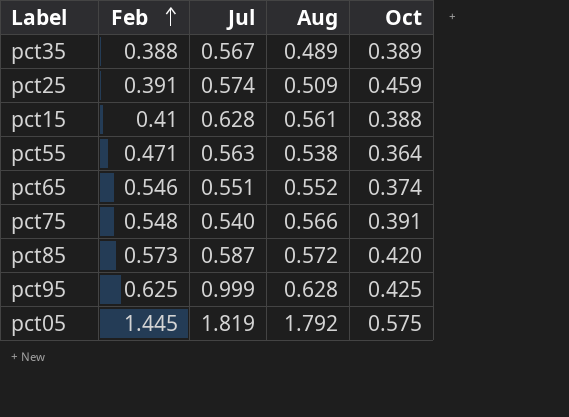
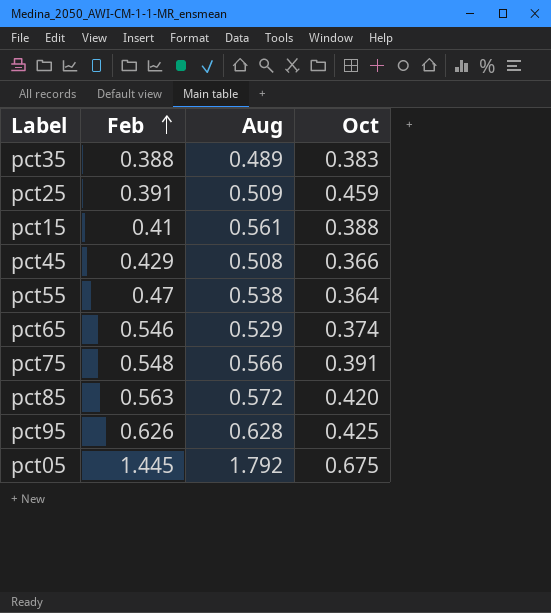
column Jul | position: 3 -> none
pct35 | Oct: 0.389 -> 0.383
row pct45: none -> 0.429 | 0.508 | 0.366
pct55 | Feb: 0.471 -> 0.47
pct65 | Aug: 0.552 -> 0.529
pct85 | Feb: 0.573 -> 0.563
pct95 | Feb: 0.625 -> 0.626
pct05 | Oct: 0.575 -> 0.675

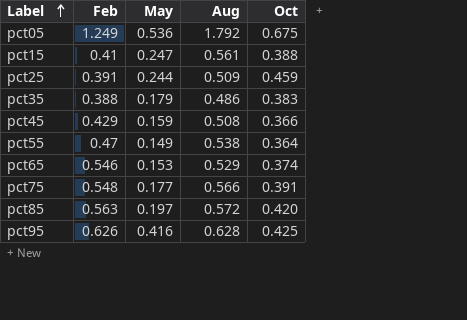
row order: Feb ascending -> Label ascending
column May | position: none -> 3
pct05 | Feb: 1.445 -> 1.249
pct35 | Aug: 0.489 -> 0.486

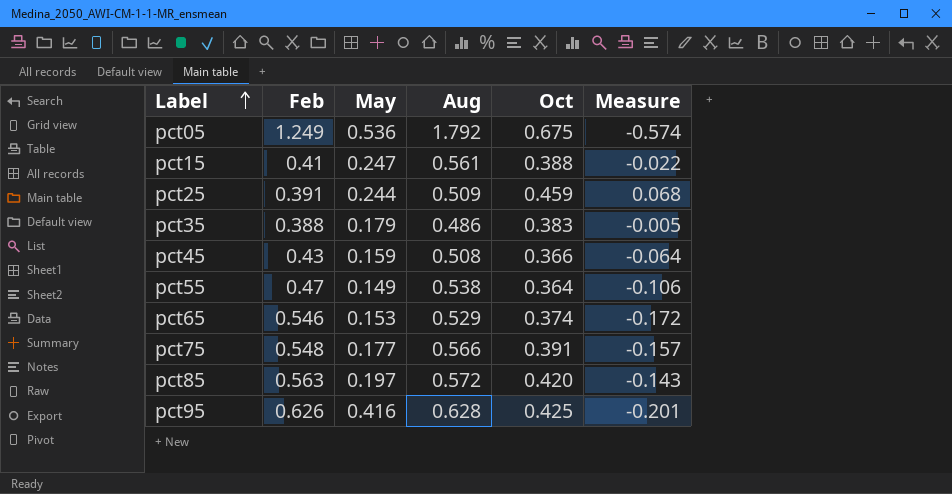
column Measure | formula: none -> [Oct] - [Feb]
pct45 | Feb: 0.429 -> 0.43

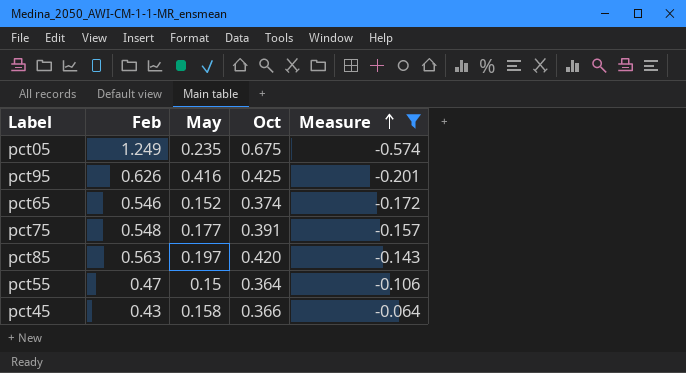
filter: none -> Measure <= -0.064
row order: Label ascending -> Measure ascending
column Aug | position: 4 -> none
pct05 | May: 0.536 -> 0.235
pct65 | May: 0.153 -> 0.152
pct55 | May: 0.149 -> 0.15
pct45 | May: 0.159 -> 0.158

